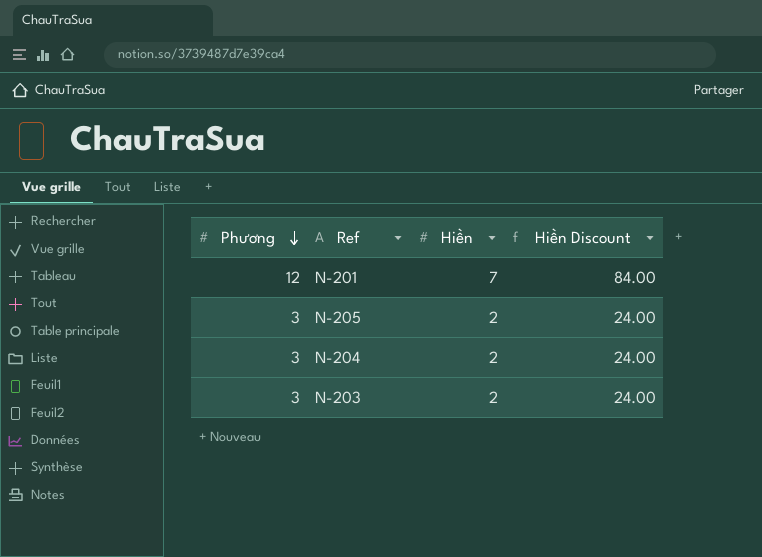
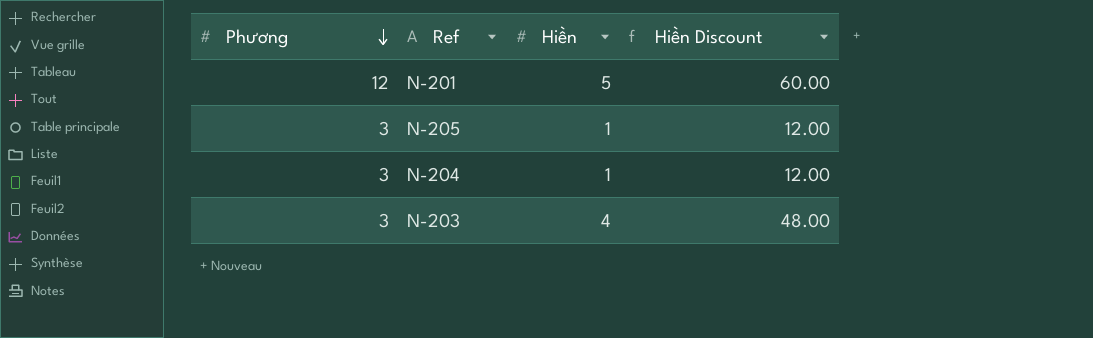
N-201 | Hiền: 7 -> 5
N-201 | Hiền Discount: 84.00 -> 60.00
N-205 | Hiền: 2 -> 1
N-205 | Hiền Discount: 24.00 -> 12.00
N-204 | Hiền: 2 -> 1
N-204 | Hiền Discount: 24.00 -> 12.00
N-203 | Hiền: 2 -> 4
N-203 | Hiền Discount: 24.00 -> 48.00

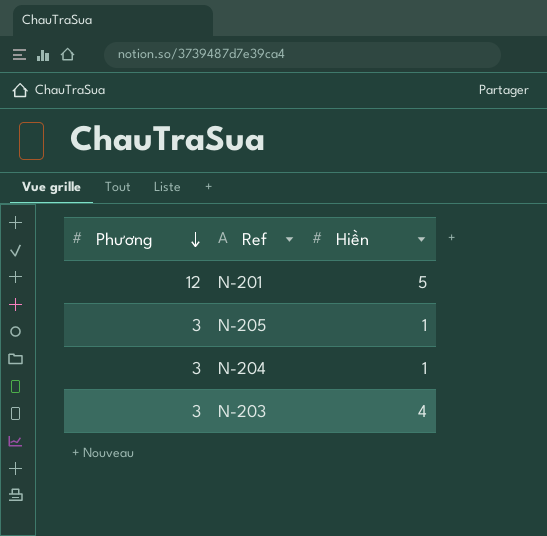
column Hiền Discount | formula: [Hiền] * 12 -> none

